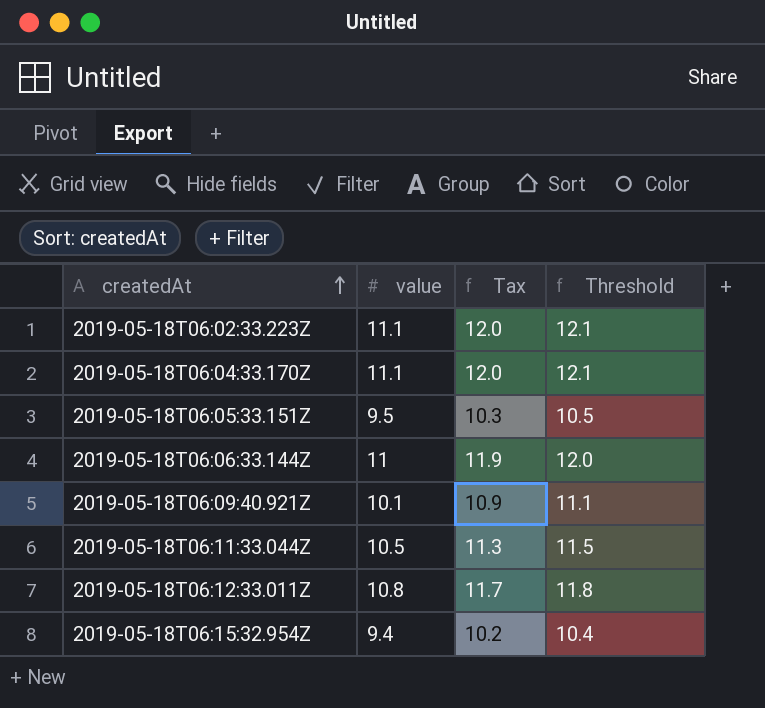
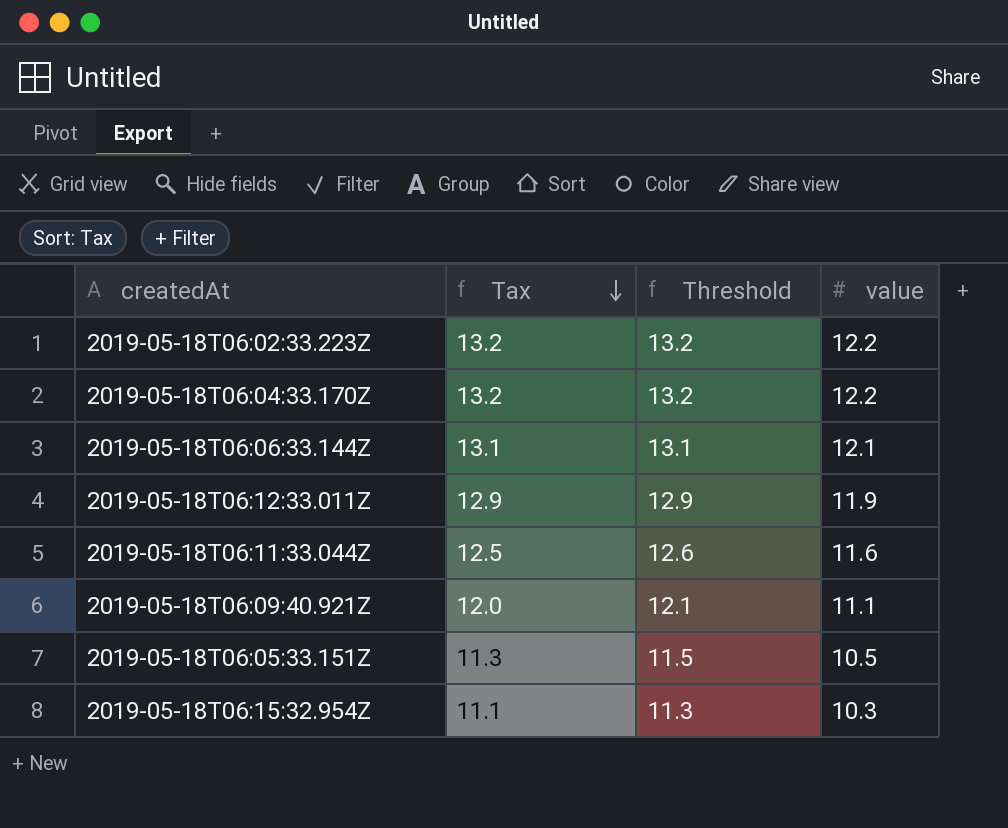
row order: createdAt ascending -> Tax descending
column value | position: 2 -> 4
2019-05-18T06:02:33.223Z | Tax: 12.0 -> 13.2
2019-05-18T06:02:33.223Z | Threshold: 12.1 -> 13.2
2019-05-18T06:02:33.223Z | value: 11.1 -> 12.2
2019-05-18T06:04:33.170Z | Tax: 12.0 -> 13.2
2019-05-18T06:04:33.170Z | Threshold: 12.1 -> 13.2
2019-05-18T06:04:33.170Z | value: 11.1 -> 12.2
2019-05-18T06:06:33.144Z | Tax: 11.9 -> 13.1
2019-05-18T06:06:33.144Z | Threshold: 12.0 -> 13.1
2019-05-18T06:06:33.144Z | value: 11 -> 12.1
2019-05-18T06:12:33.011Z | Tax: 11.7 -> 12.9
2019-05-18T06:12:33.011Z | Threshold: 11.8 -> 12.9
2019-05-18T06:12:33.011Z | value: 10.8 -> 11.9
2019-05-18T06:11:33.044Z | Tax: 11.3 -> 12.5
2019-05-18T06:11:33.044Z | Threshold: 11.5 -> 12.6
2019-05-18T06:11:33.044Z | value: 10.5 -> 11.6
2019-05-18T06:09:40.921Z | Tax: 10.9 -> 12.0
2019-05-18T06:09:40.921Z | Threshold: 11.1 -> 12.1
2019-05-18T06:09:40.921Z | value: 10.1 -> 11.1
2019-05-18T06:05:33.151Z | Tax: 10.3 -> 11.3
2019-05-18T06:05:33.151Z | Threshold: 10.5 -> 11.5
2019-05-18T06:05:33.151Z | value: 9.5 -> 10.5
2019-05-18T06:15:32.954Z | Tax: 10.2 -> 11.1
2019-05-18T06:15:32.954Z | Threshold: 10.4 -> 11.3
2019-05-18T06:15:32.954Z | value: 9.4 -> 10.3

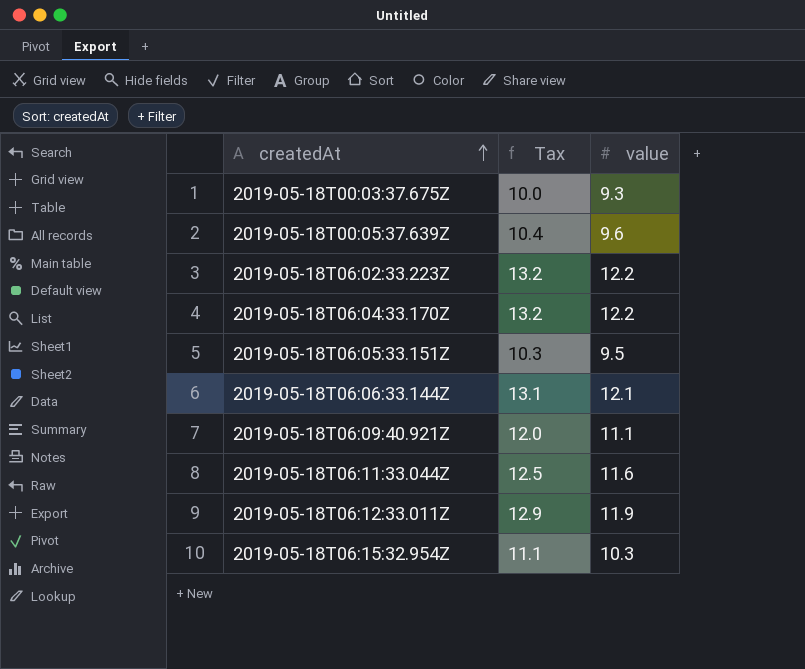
row order: Tax descending -> createdAt ascending
column Threshold | formula: [value] + 1 -> none
row 2019-05-18T00:03:37.675Z: none -> 10.0 | 9.3
row 2019-05-18T00:05:37.639Z: none -> 10.4 | 9.6
2019-05-18T06:05:33.151Z | Tax: 11.3 -> 10.3
2019-05-18T06:05:33.151Z | value: 10.5 -> 9.5

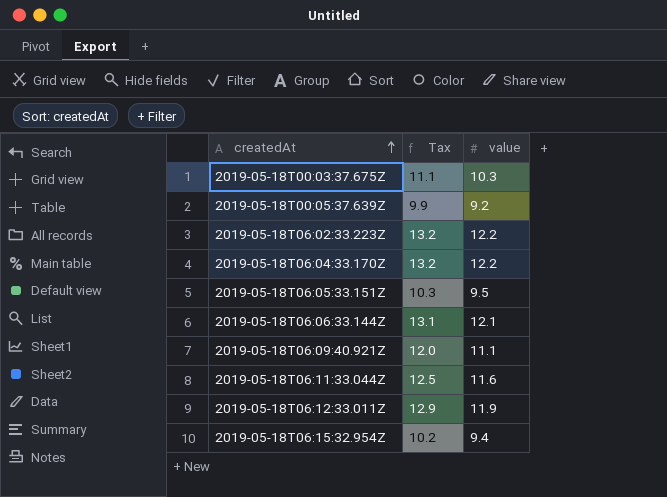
2019-05-18T00:03:37.675Z | Tax: 10.0 -> 11.1
2019-05-18T00:03:37.675Z | value: 9.3 -> 10.3
2019-05-18T00:05:37.639Z | Tax: 10.4 -> 9.9
2019-05-18T00:05:37.639Z | value: 9.6 -> 9.2
2019-05-18T06:15:32.954Z | Tax: 11.1 -> 10.2
2019-05-18T06:15:32.954Z | value: 10.3 -> 9.4

